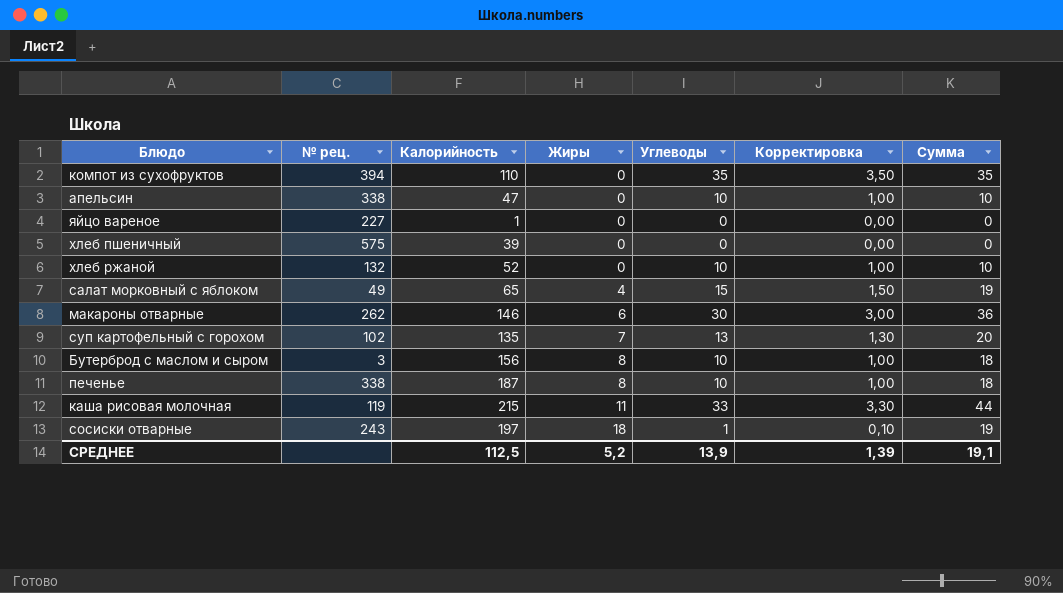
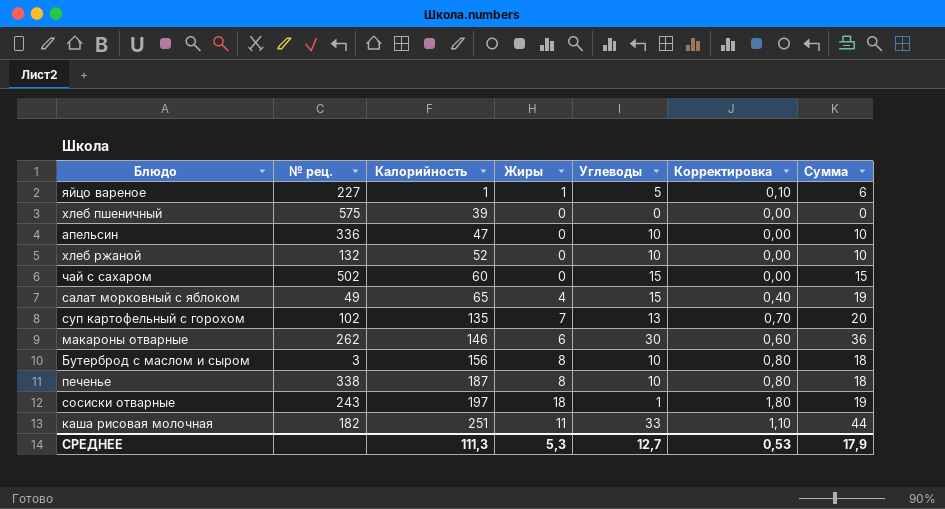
row order: Жиры ascending -> Калорийность ascending
column Корректировка | formula: [Углеводы] * 0,1 -> [Жиры] * 0,1
row компот из сухофруктов: 394 | 110 | 0 | 35 | 3,50 | 35 -> none
яйцо вареное | Жиры: 0 -> 1
яйцо вареное | Углеводы: 0 -> 5
яйцо вареное | Сумма: 0 -> 6
апельсин | № рец.: 338 -> 336
row чай с сахаром: none -> 502 | 60 | 0 | 15 | 0,00 | 15
каша рисовая молочная | № рец.: 119 -> 182
каша рисовая молочная | Калорийность: 215 -> 251
СРЕДНЕЕ | Калорийность: 112,5 -> 111,3
СРЕДНЕЕ | Жиры: 5,2 -> 5,3
СРЕДНЕЕ | Углеводы: 13,9 -> 12,7
СРЕДНЕЕ | Корректировка: 1,39 -> 0,53
СРЕДНЕЕ | Сумма: 19,1 -> 17,9

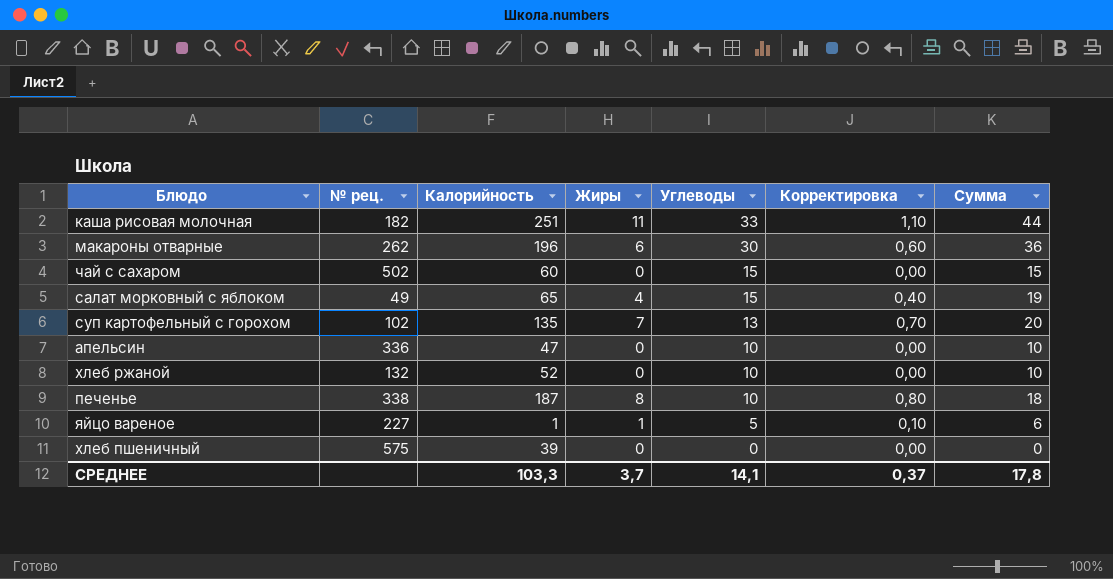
row order: Калорийность ascending -> Углеводы descending
row Бутерброд с маслом и сыром: 3 | 156 | 8 | 10 | 0,80 | 18 -> none
row сосиски отварные: 243 | 197 | 18 | 1 | 1,80 | 19 -> none
макароны отварные | Калорийность: 146 -> 196
СРЕДНЕЕ | Калорийность: 111,3 -> 103,3
СРЕДНЕЕ | Жиры: 5,3 -> 3,7
СРЕДНЕЕ | Углеводы: 12,7 -> 14,1
СРЕДНЕЕ | Корректировка: 0,53 -> 0,37
СРЕДНЕЕ | Сумма: 17,9 -> 17,8

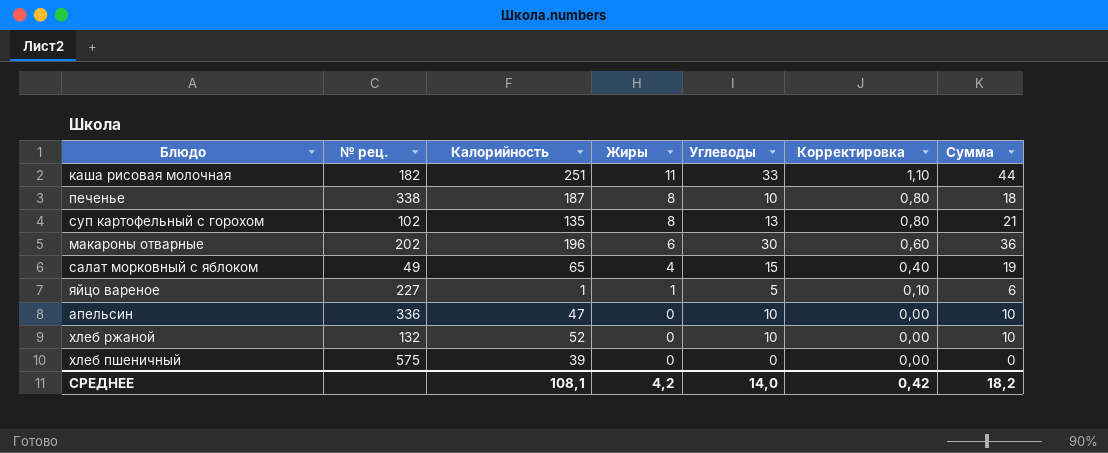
row order: Углеводы descending -> Жиры descending
row чай с сахаром: 502 | 60 | 0 | 15 | 0,00 | 15 -> none
суп картофельный с горохом | Жиры: 7 -> 8
суп картофельный с горохом | Корректировка: 0,70 -> 0,80
суп картофельный с горохом | Сумма: 20 -> 21
макароны отварные | № рец.: 262 -> 202
СРЕДНЕЕ | Калорийность: 103,3 -> 108,1
СРЕДНЕЕ | Жиры: 3,7 -> 4,2
СРЕДНЕЕ | Углеводы: 14,1 -> 14,0
СРЕДНЕЕ | Корректировка: 0,37 -> 0,42
СРЕДНЕЕ | Сумма: 17,8 -> 18,2

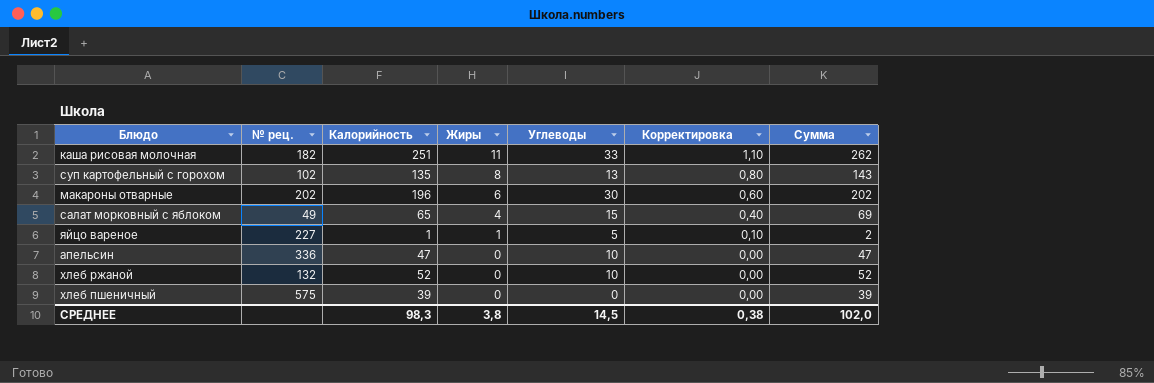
column Сумма | formula: [Жиры] + [Углеводы] -> [Калорийность] + [Жиры]
row печенье: 338 | 187 | 8 | 10 | 0,80 | 18 -> none
СРЕДНЕЕ | Калорийность: 108,1 -> 98,3
СРЕДНЕЕ | Жиры: 4,2 -> 3,8
СРЕДНЕЕ | Углеводы: 14,0 -> 14,5
СРЕДНЕЕ | Корректировка: 0,42 -> 0,38
СРЕДНЕЕ | Сумма: 18,2 -> 102,0

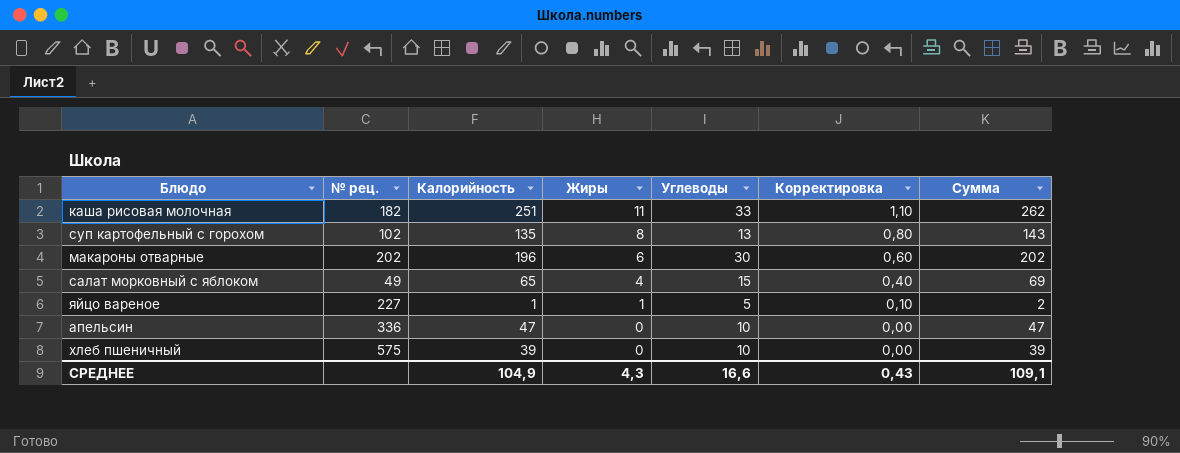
row хлеб ржаной: 132 | 52 | 0 | 10 | 0,00 | 52 -> none
хлеб пшеничный | Углеводы: 0 -> 10
СРЕДНЕЕ | Калорийность: 98,3 -> 104,9
СРЕДНЕЕ | Жиры: 3,8 -> 4,3
СРЕДНЕЕ | Углеводы: 14,5 -> 16,6
СРЕДНЕЕ | Корректировка: 0,38 -> 0,43
СРЕДНЕЕ | Сумма: 102,0 -> 109,1

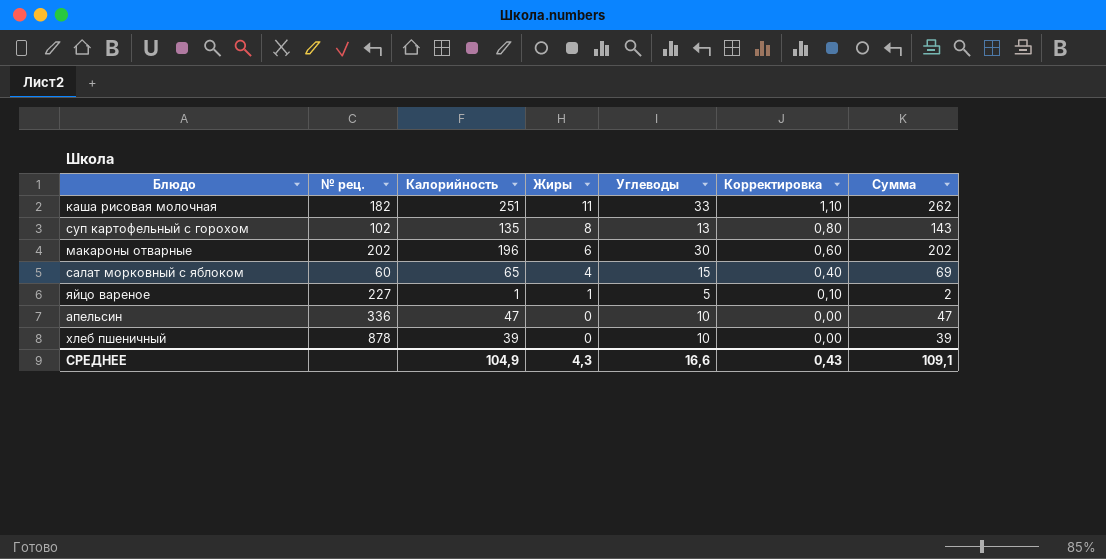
салат морковный с яблоком | № рец.: 49 -> 60
хлеб пшеничный | № рец.: 575 -> 878

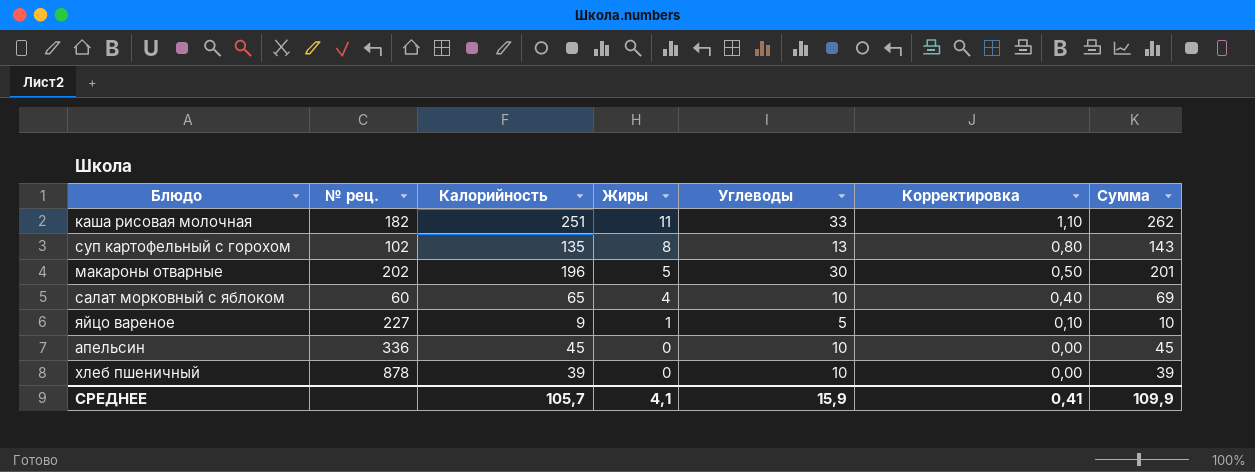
макароны отварные | Жиры: 6 -> 5
макароны отварные | Корректировка: 0,60 -> 0,50
макароны отварные | Сумма: 202 -> 201
салат морковный с яблоком | Углеводы: 15 -> 10
яйцо вареное | Калорийность: 1 -> 9
яйцо вареное | Сумма: 2 -> 10
апельсин | Калорийность: 47 -> 45
апельсин | Сумма: 47 -> 45
СРЕДНЕЕ | Калорийность: 104,9 -> 105,7
СРЕДНЕЕ | Жиры: 4,3 -> 4,1
СРЕДНЕЕ | Углеводы: 16,6 -> 15,9
СРЕДНЕЕ | Корректировка: 0,43 -> 0,41
СРЕДНЕЕ | Сумма: 109,1 -> 109,9

